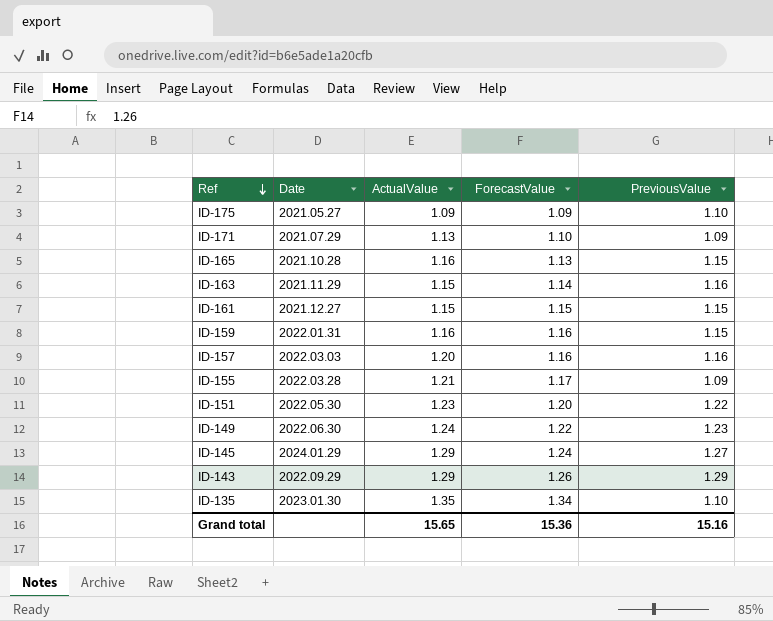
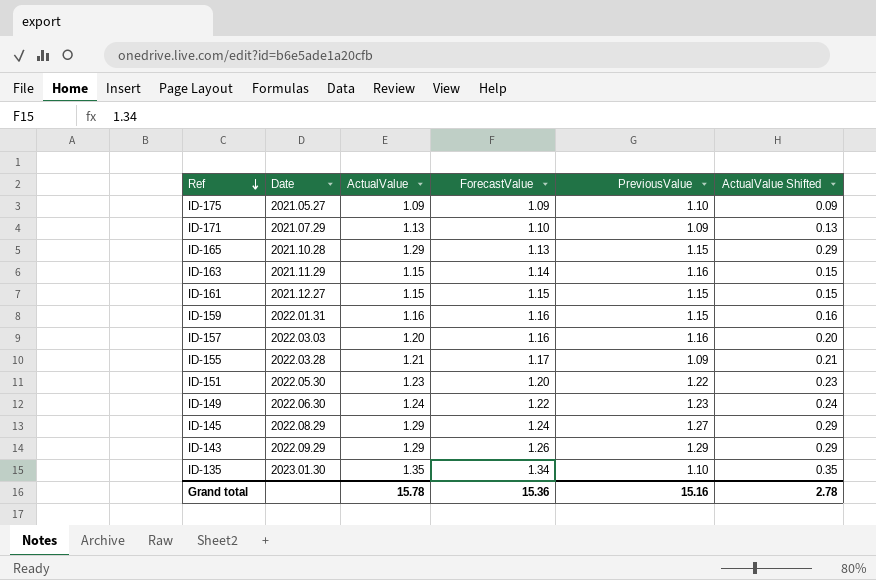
column ActualValue Shifted | formula: none -> [ActualValue] - 1
ID-165 | ActualValue: 1.16 -> 1.29
ID-145 | Date: 2024.01.29 -> 2022.08.29
Grand total | ActualValue: 15.65 -> 15.78

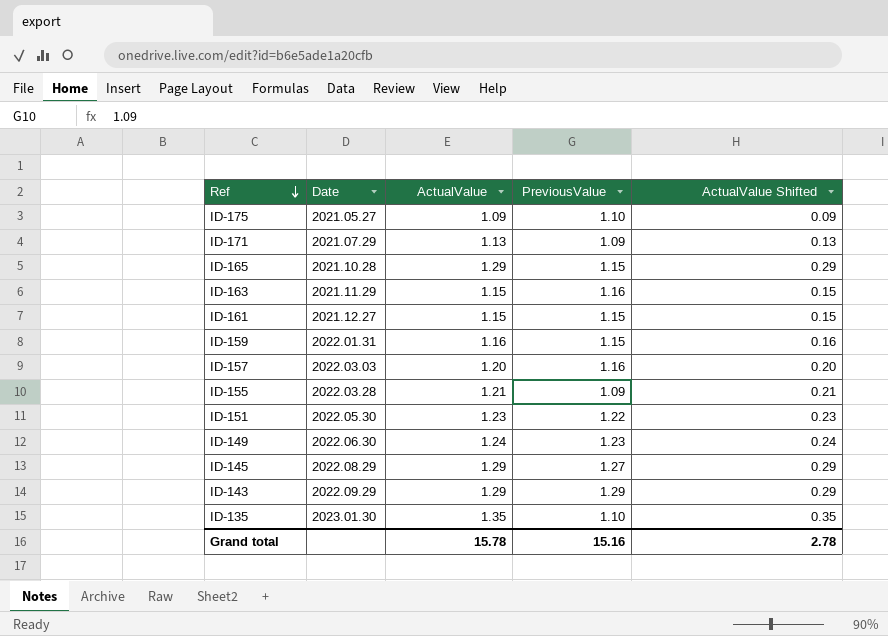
column ForecastValue | position: 4 -> none

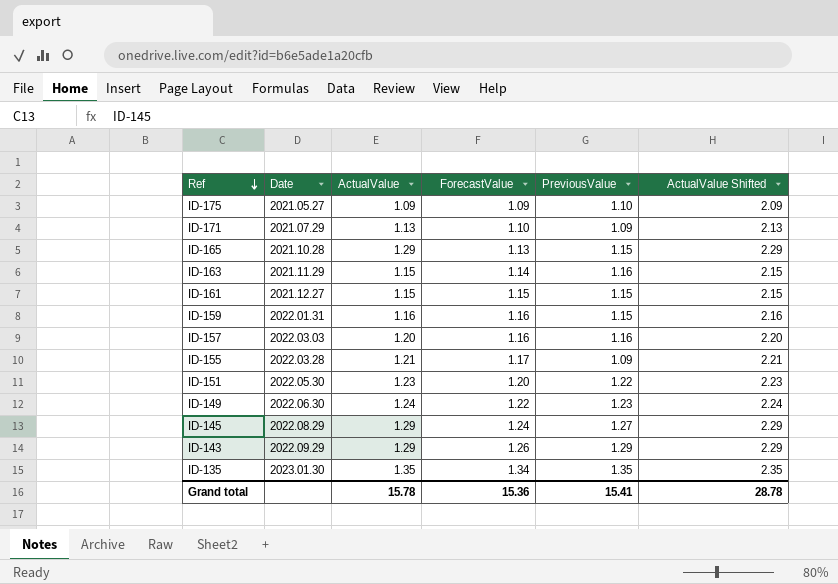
column ForecastValue | position: none -> 4
column ActualValue Shifted | formula: [ActualValue] - 1 -> [ActualValue] + 1
ID-135 | PreviousValue: 1.10 -> 1.35
Grand total | PreviousValue: 15.16 -> 15.41
Grand total | ActualValue Shifted: 2.78 -> 28.78

